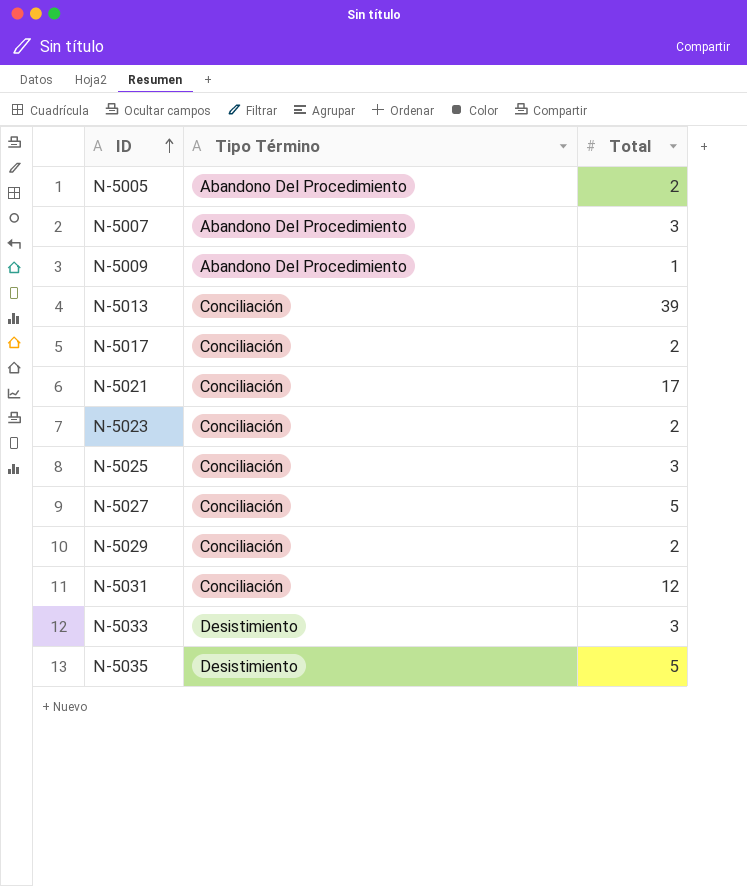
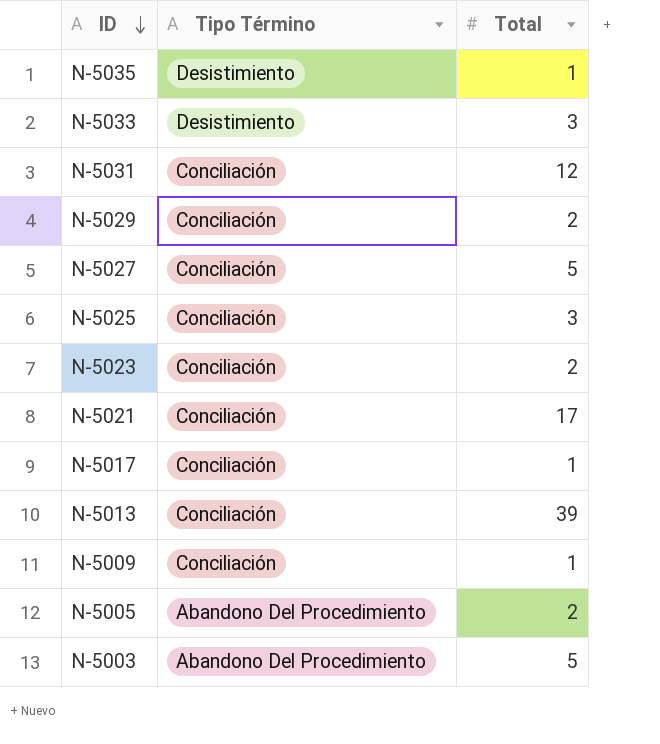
row order: ID ascending -> ID descending
row N-5007: Abandono Del Procedimiento | 3 -> none
N-5035 | Total: 5 -> 1
N-5017 | Total: 2 -> 1
N-5009 | Tipo Término: Abandono Del Procedimiento -> Conciliación
row N-5003: none -> Abandono Del Procedimiento | 5

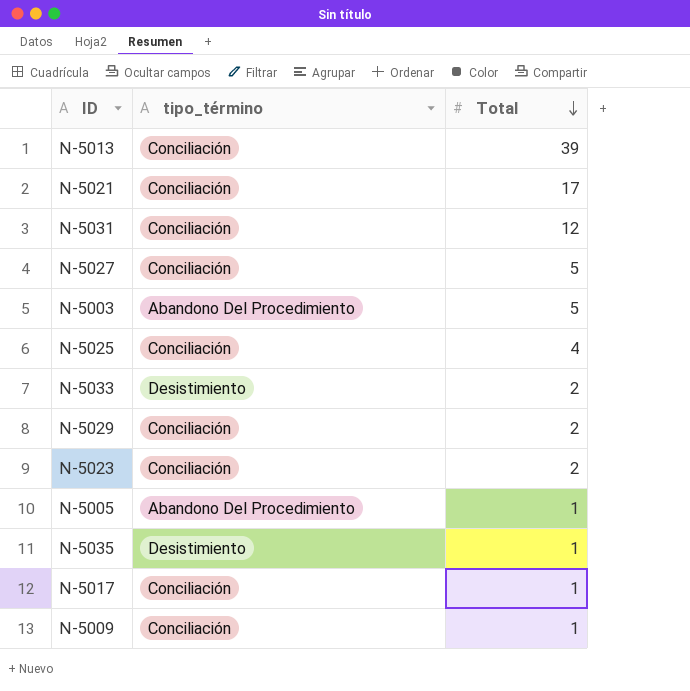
row order: ID descending -> Total descending
column name: Tipo Término -> tipo_término
N-5025 | Total: 3 -> 4
N-5033 | Total: 3 -> 2
N-5005 | Total: 2 -> 1

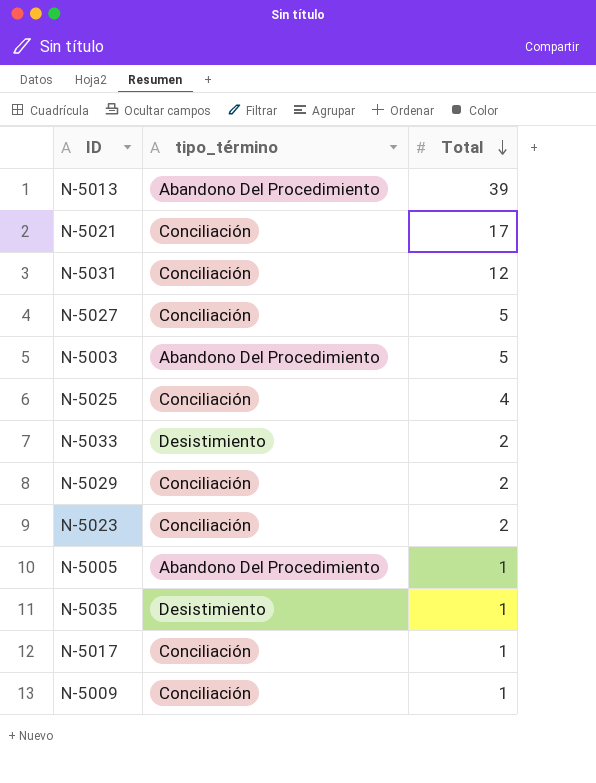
N-5013 | tipo_término: Conciliación -> Abandono Del Procedimiento

